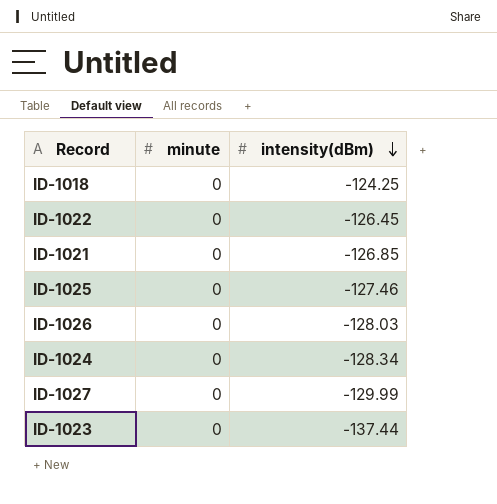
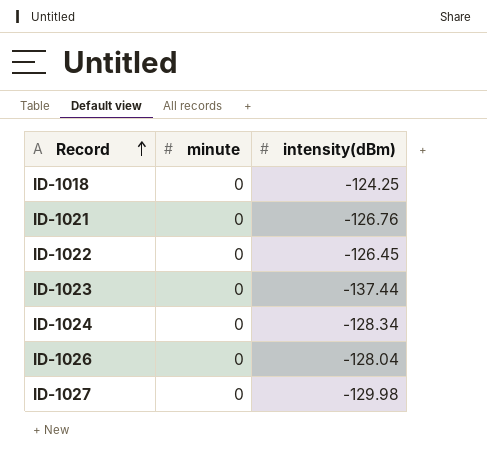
row order: intensity(dBm) descending -> Record ascending
row ID-1025: 0 | -127.46 -> none
ID-1021 | intensity(dBm): -126.85 -> -126.76
ID-1026 | intensity(dBm): -128.03 -> -128.04
ID-1027 | intensity(dBm): -129.99 -> -129.98

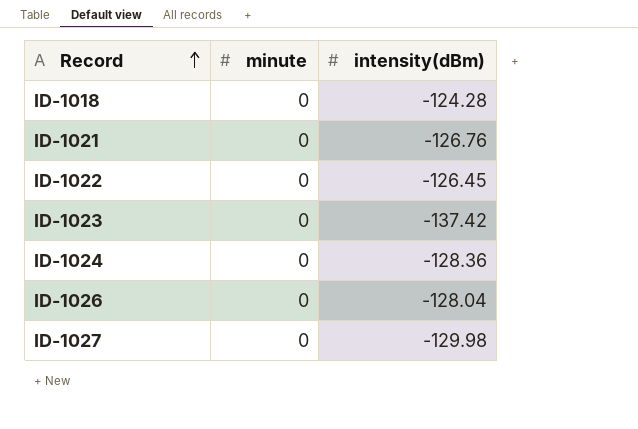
ID-1018 | intensity(dBm): -124.25 -> -124.28
ID-1023 | intensity(dBm): -137.44 -> -137.42
ID-1024 | intensity(dBm): -128.34 -> -128.36

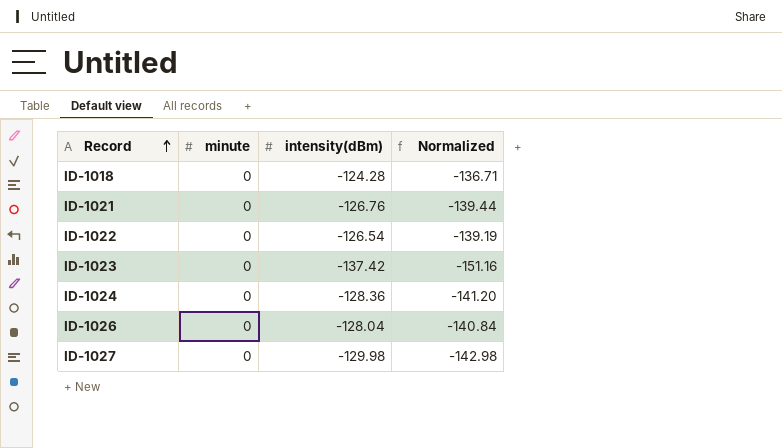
column Normalized | formula: none -> [intensity(dBm)] * 1.1
ID-1022 | intensity(dBm): -126.45 -> -126.54

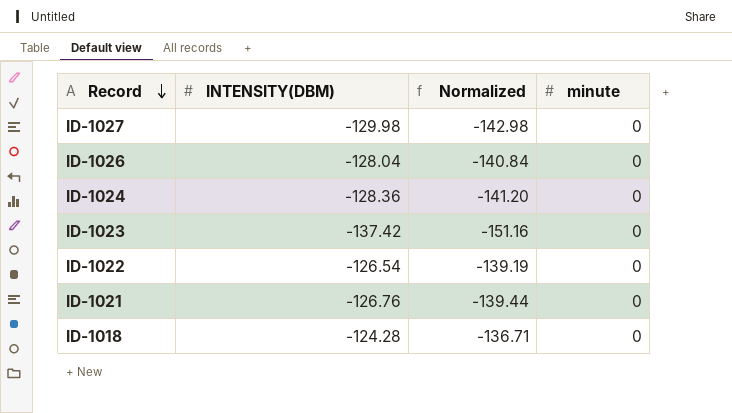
row order: Record ascending -> Record descending
column name: intensity(dBm) -> INTENSITY(DBM)
column minute | position: 2 -> 4

